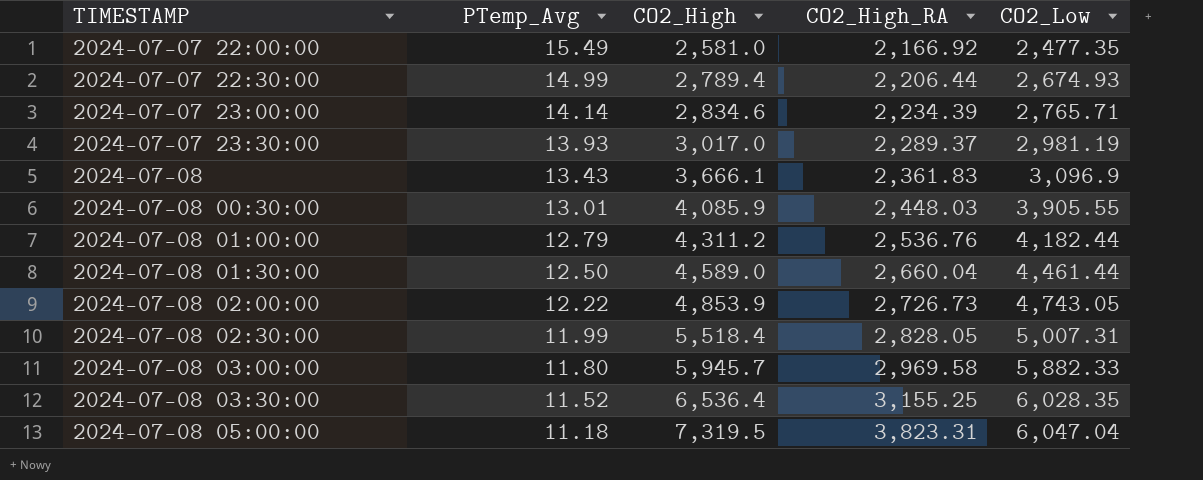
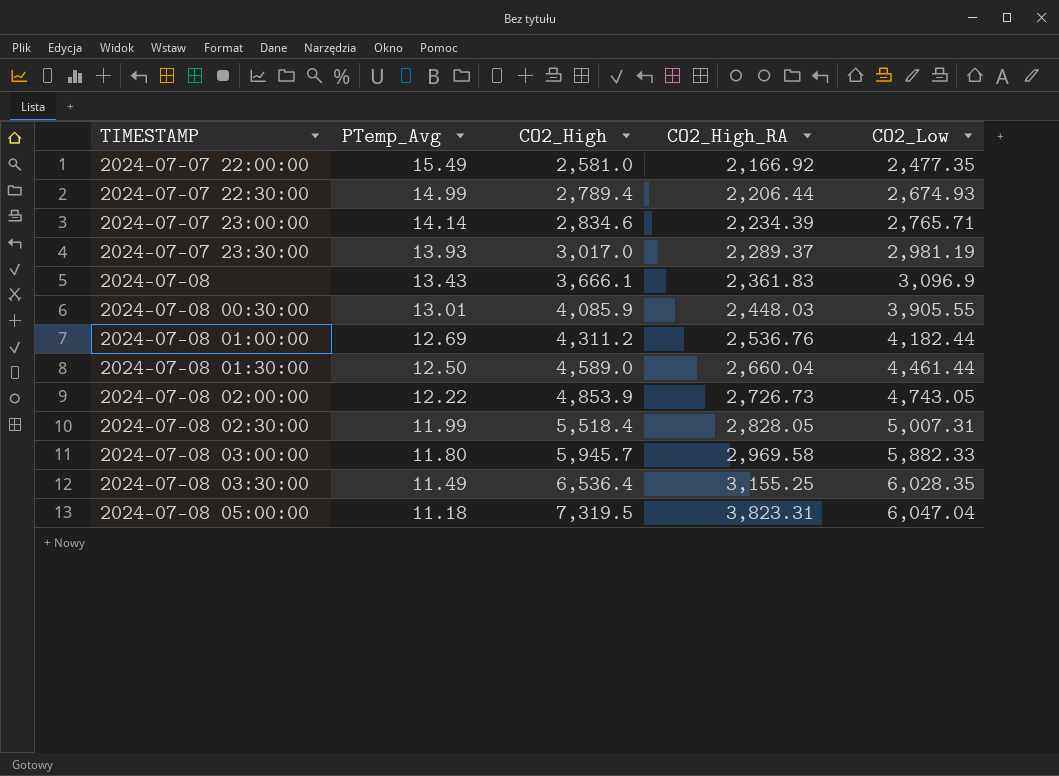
2024-07-08 01:00:00 | PTemp_Avg: 12.79 -> 12.69
2024-07-08 03:30:00 | PTemp_Avg: 11.52 -> 11.49

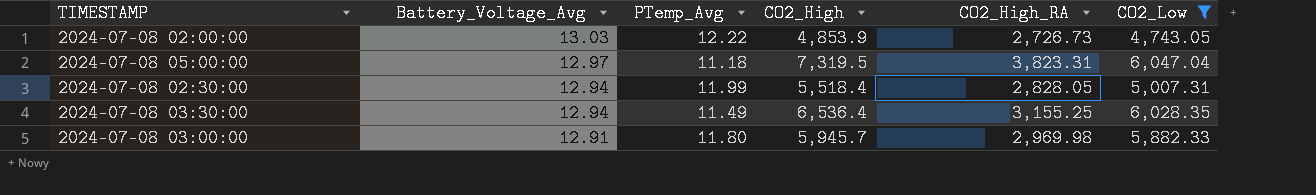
filter: none -> CO2_Low >= 4,743.05
row order: TIMESTAMP ascending -> Battery_Voltage_Avg descending
column Battery_Voltage_Avg | position: none -> 2
2024-07-08 03:00:00 | CO2_High_RA: 2,969.58 -> 2,969.98

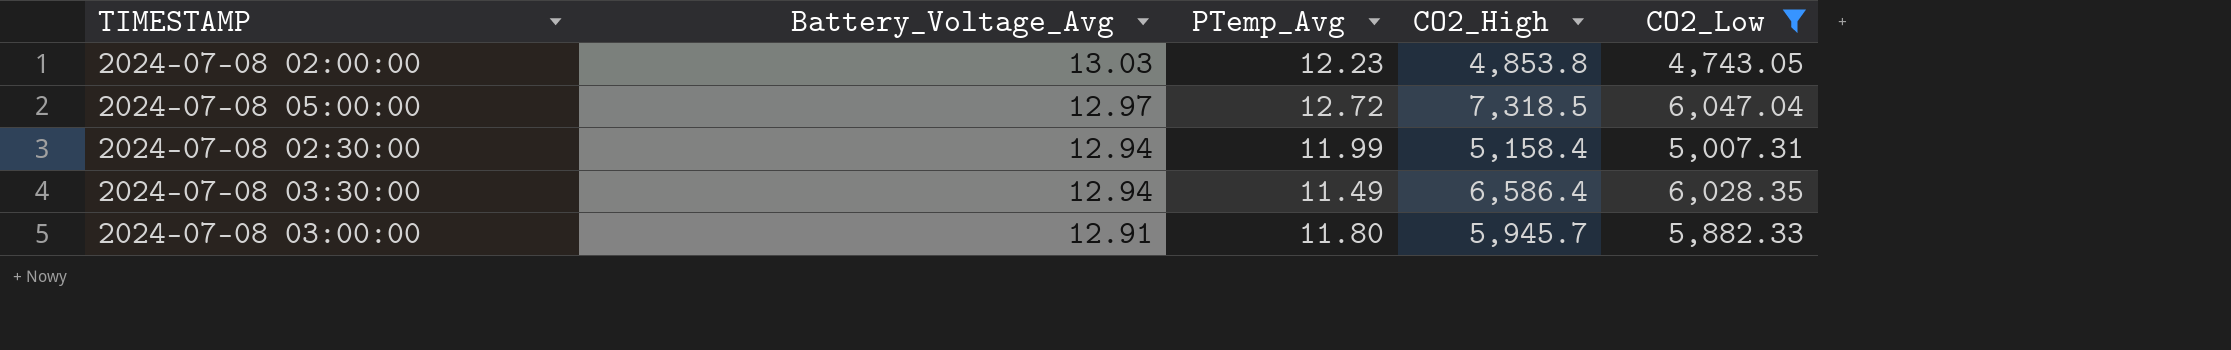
column CO2_High_RA | position: 5 -> none
2024-07-08 02:00:00 | PTemp_Avg: 12.22 -> 12.23
2024-07-08 02:00:00 | CO2_High: 4,853.9 -> 4,853.8
2024-07-08 05:00:00 | PTemp_Avg: 11.18 -> 12.72
2024-07-08 05:00:00 | CO2_High: 7,319.5 -> 7,318.5
2024-07-08 02:30:00 | CO2_High: 5,518.4 -> 5,158.4
2024-07-08 03:30:00 | CO2_High: 6,536.4 -> 6,586.4

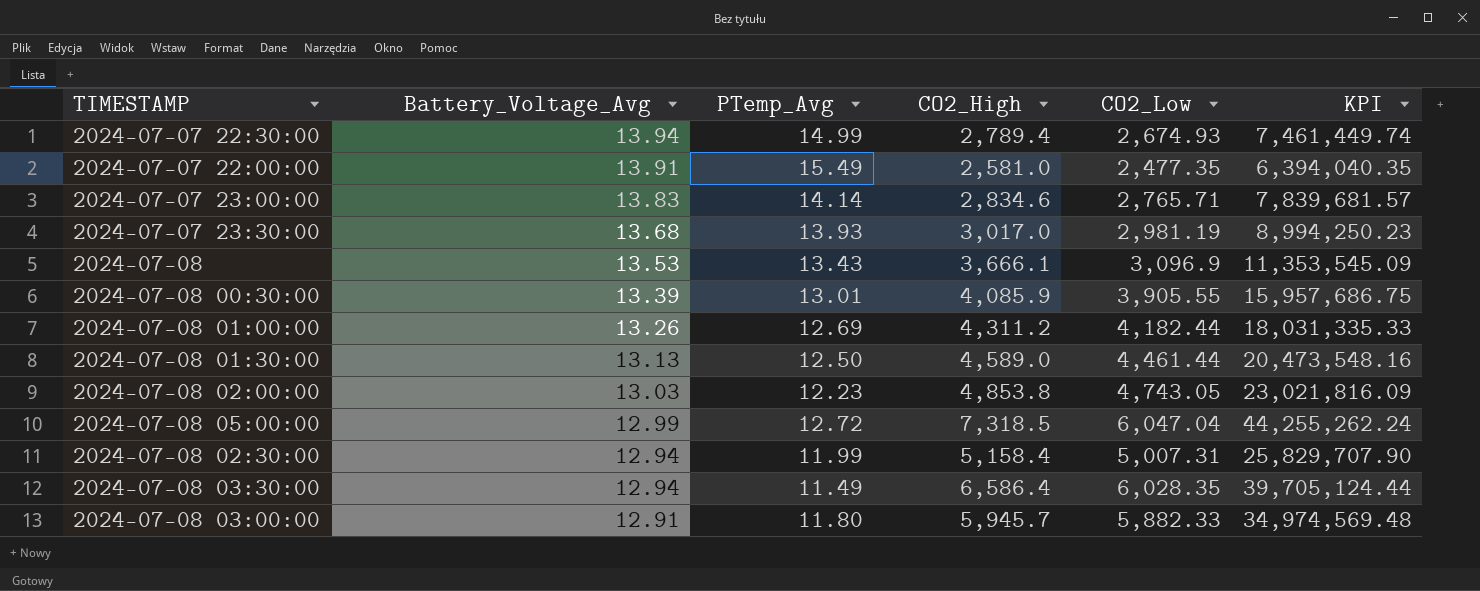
filter: CO2_Low >= 4,743.05 -> none
column KPI | formula: none -> [CO2_High] * [CO2_Low]
2024-07-08 05:00:00 | Battery_Voltage_Avg: 12.97 -> 12.99

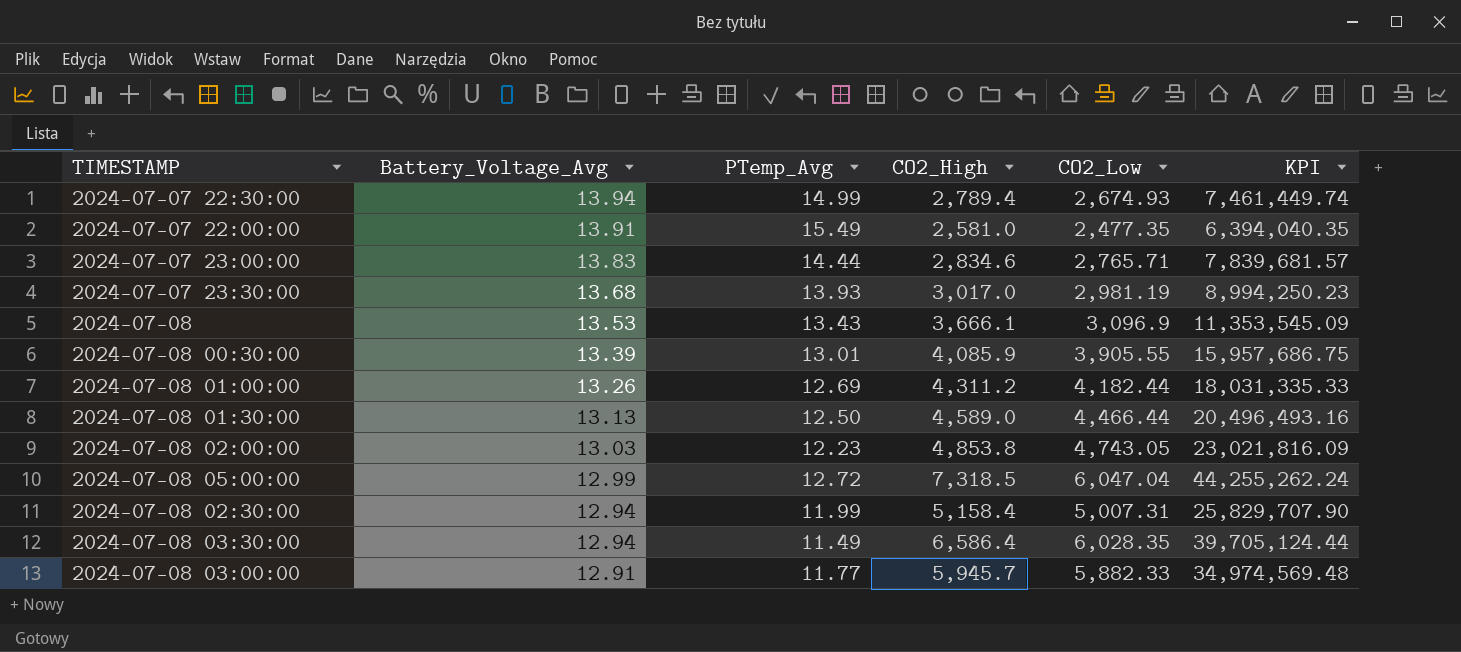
2024-07-07 23:00:00 | PTemp_Avg: 14.14 -> 14.44
2024-07-08 01:30:00 | CO2_Low: 4,461.44 -> 4,466.44
2024-07-08 01:30:00 | KPI: 20,473,548.16 -> 20,496,493.16
2024-07-08 03:00:00 | PTemp_Avg: 11.80 -> 11.77

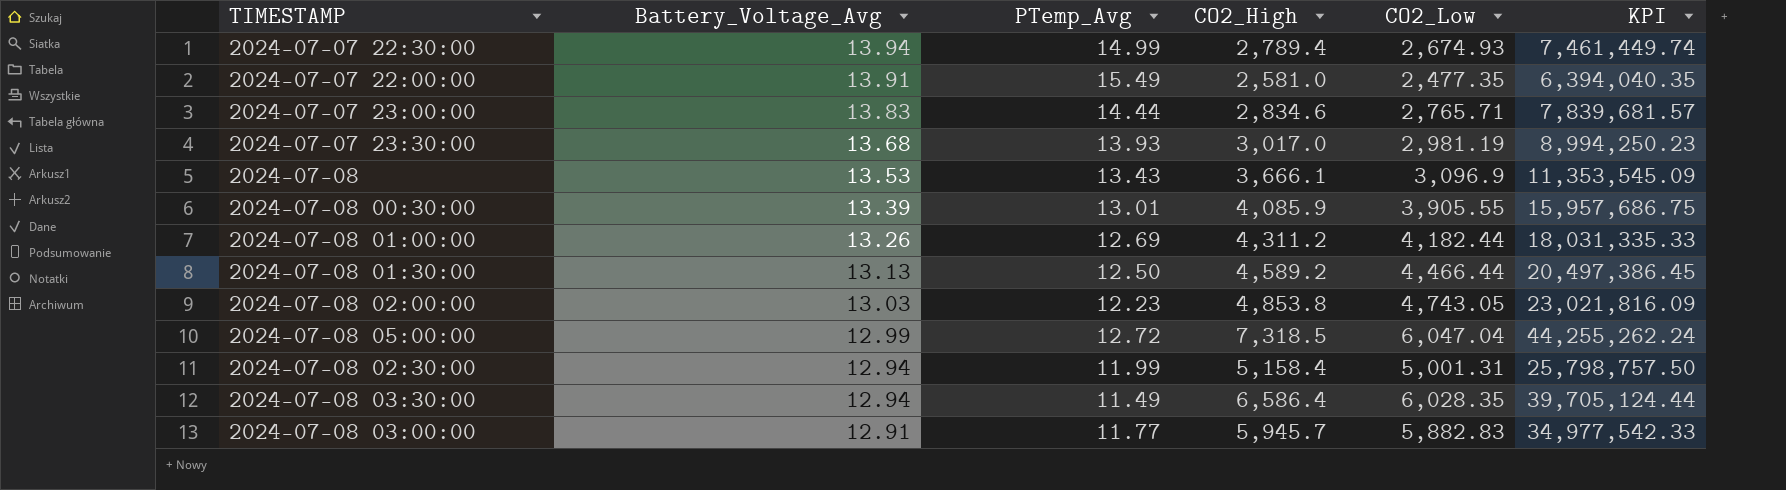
2024-07-08 01:30:00 | CO2_High: 4,589.0 -> 4,589.2
2024-07-08 01:30:00 | KPI: 20,496,493.16 -> 20,497,386.45
2024-07-08 02:30:00 | CO2_Low: 5,007.31 -> 5,001.31
2024-07-08 02:30:00 | KPI: 25,829,707.90 -> 25,798,757.50
2024-07-08 03:00:00 | CO2_Low: 5,882.33 -> 5,882.83
2024-07-08 03:00:00 | KPI: 34,974,569.48 -> 34,977,542.33

